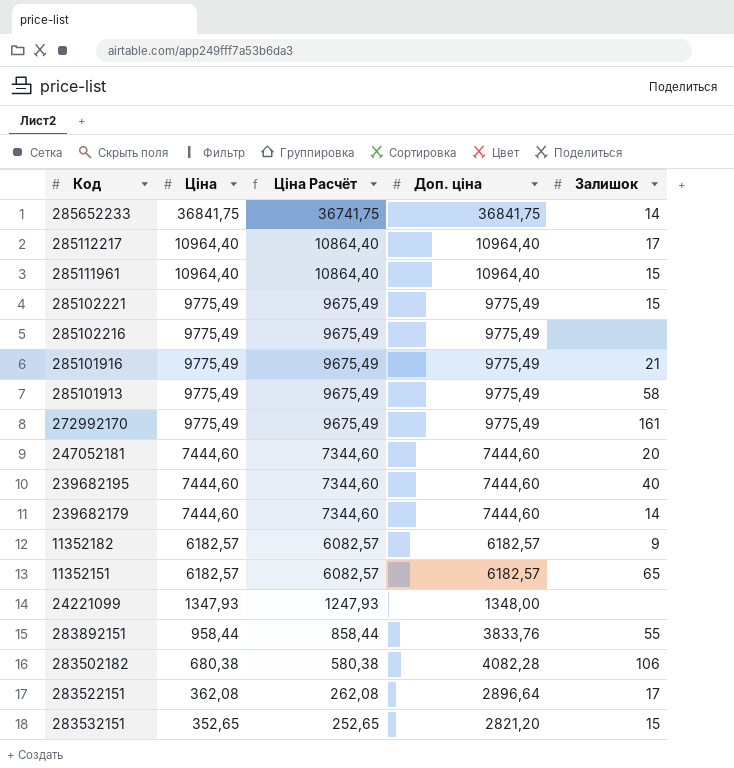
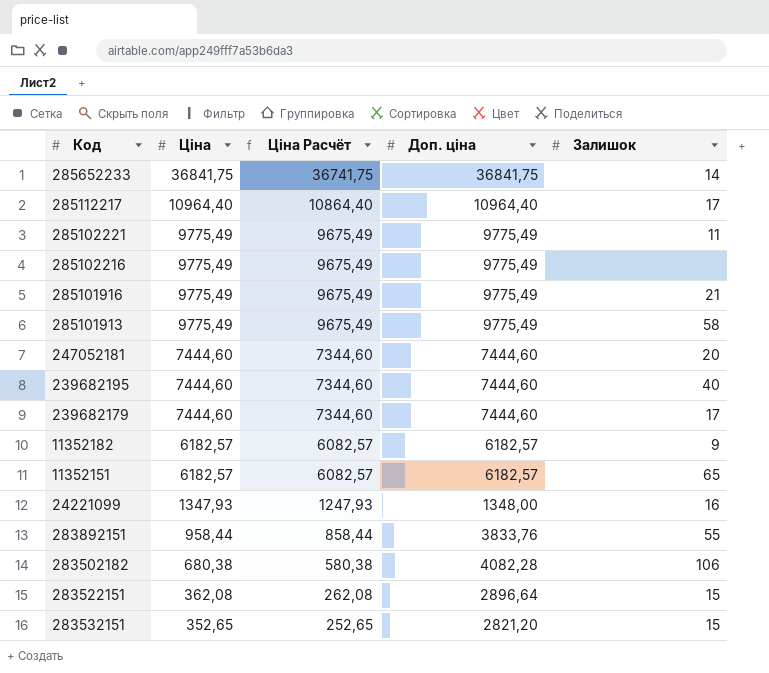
row 285111961: 10964,40 | 10864,40 | 10964,40 | 15 -> none
row 272992170: 9775,49 | 9675,49 | 9775,49 | 161 -> none
285102221 | Залишок: 15 -> 11
239682179 | Залишок: 14 -> 17
24221099 | Залишок: none -> 16
283522151 | Залишок: 17 -> 15

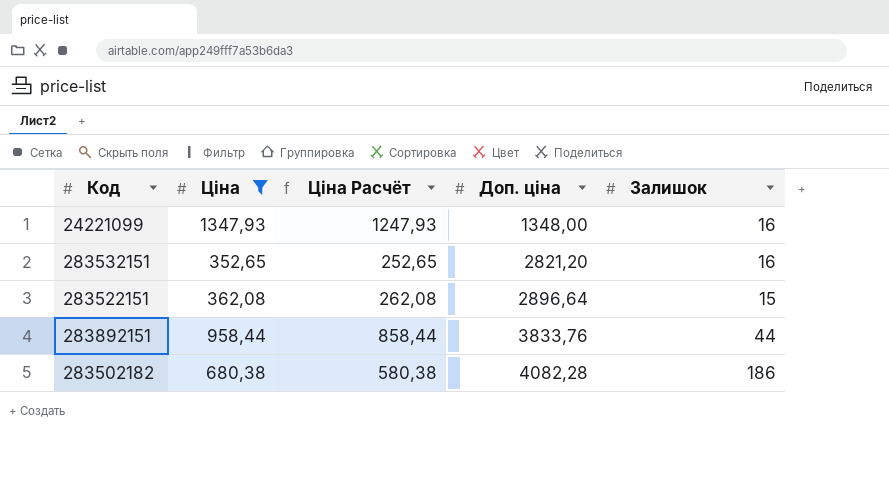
filter: none -> Ціна <= 1347,93
row order: Ціна descending -> Доп. ціна ascending
283532151 | Залишок: 15 -> 16
283892151 | Залишок: 55 -> 44
283502182 | Залишок: 106 -> 186

